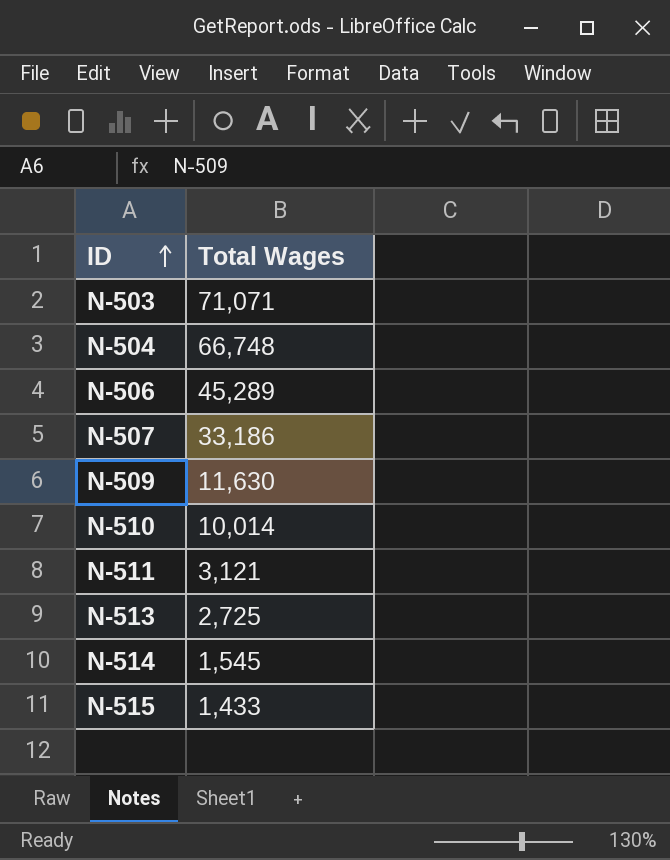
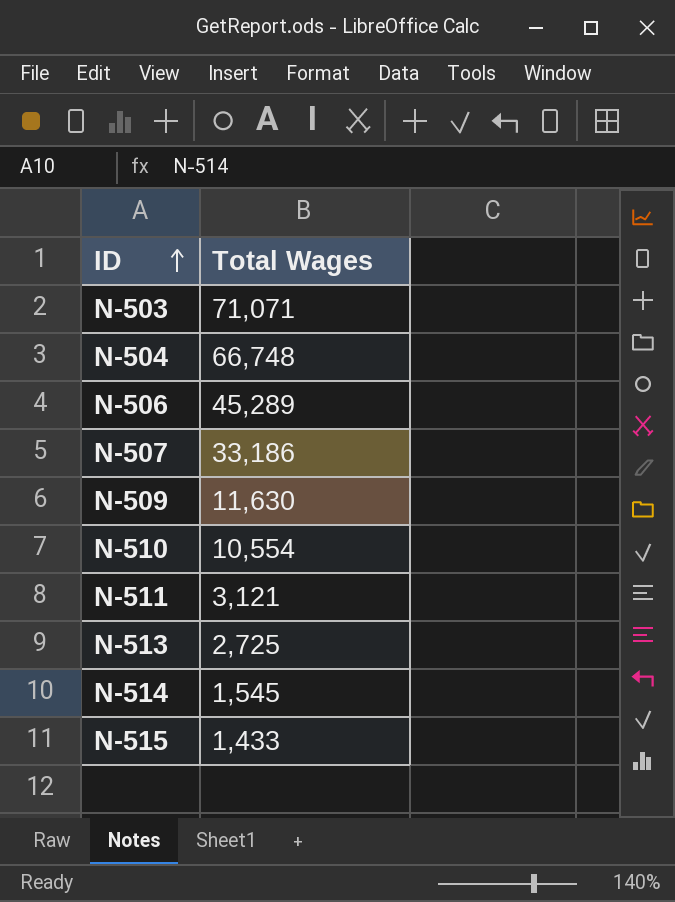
N-510 | Total Wages: 10,014 -> 10,554

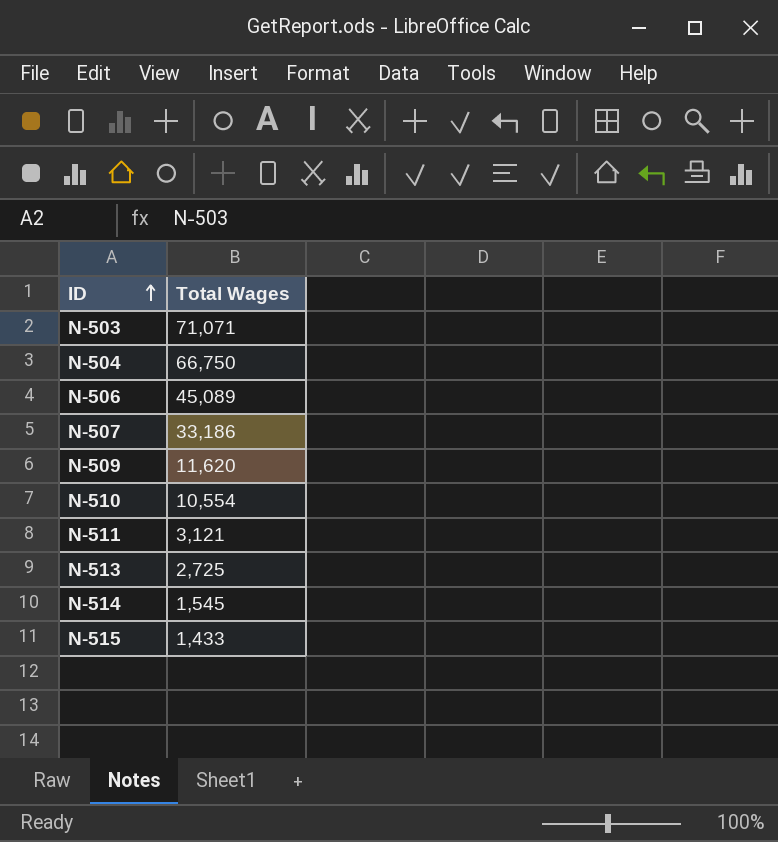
N-504 | Total Wages: 66,748 -> 66,750
N-506 | Total Wages: 45,289 -> 45,089
N-509 | Total Wages: 11,630 -> 11,620

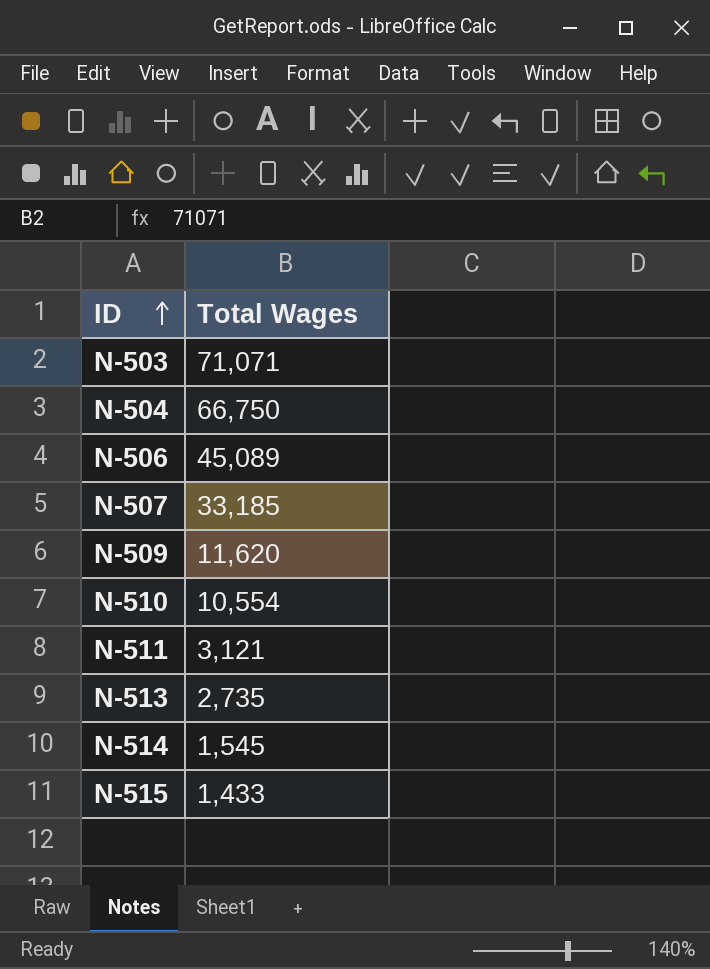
N-507 | Total Wages: 33,186 -> 33,185
N-513 | Total Wages: 2,725 -> 2,735

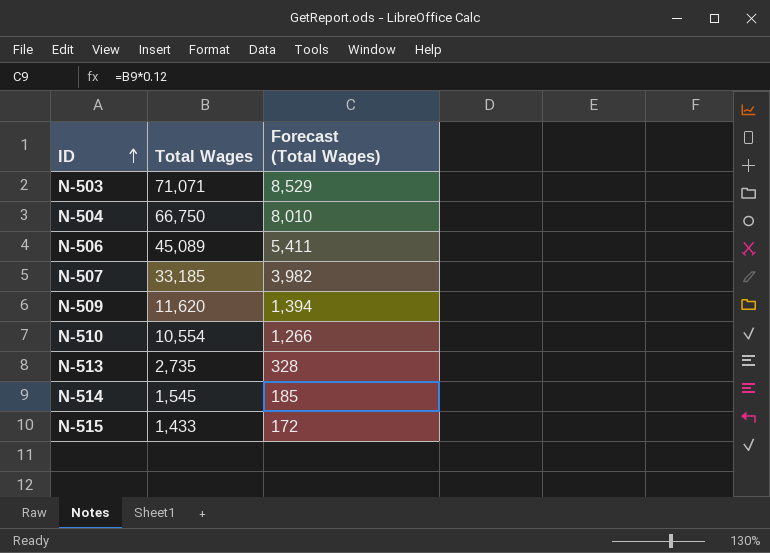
column Forecast (Total Wages) | formula: none -> [Total Wages] * 0.12
row N-511: 3,121 -> none

